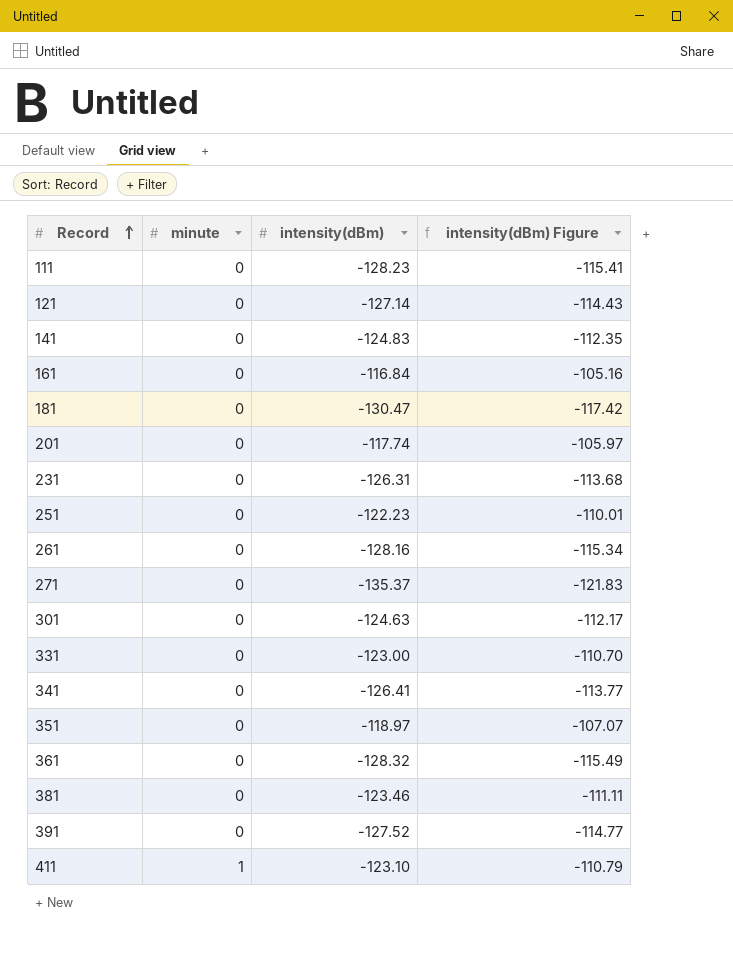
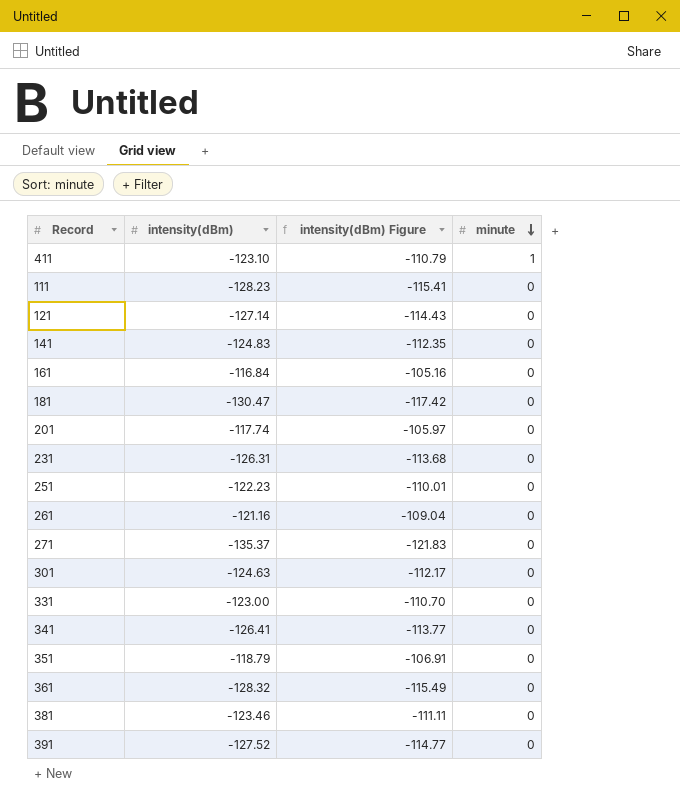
row order: Record ascending -> minute descending
column minute | position: 2 -> 4
261 | intensity(dBm): -128.16 -> -121.16
261 | intensity(dBm) Figure: -115.34 -> -109.04
351 | intensity(dBm): -118.97 -> -118.79
351 | intensity(dBm) Figure: -107.07 -> -106.91

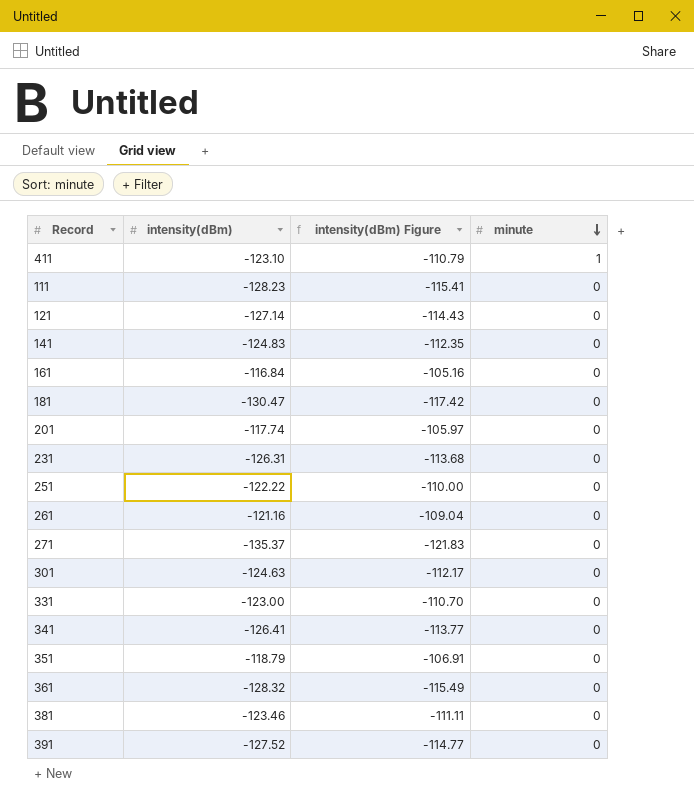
251 | intensity(dBm): -122.23 -> -122.22
251 | intensity(dBm) Figure: -110.01 -> -110.00

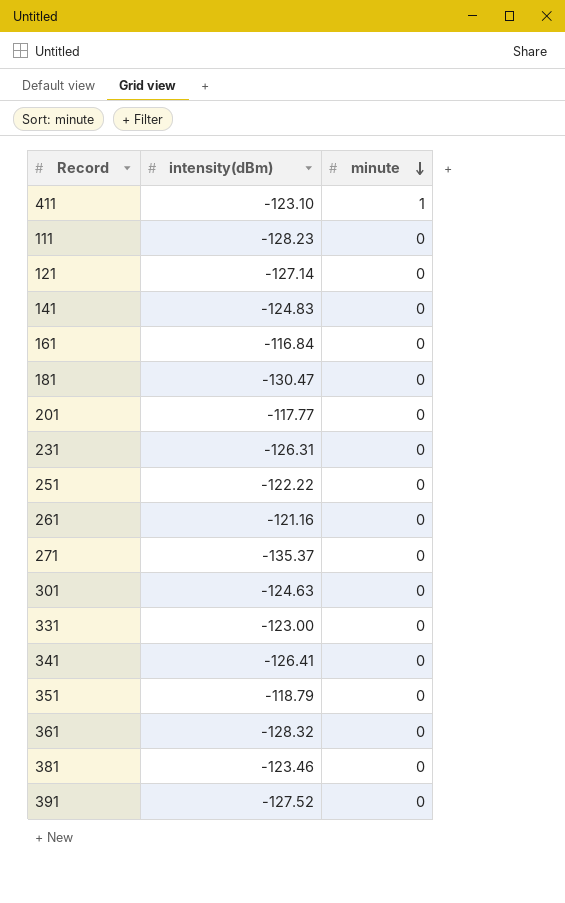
column intensity(dBm) Figure | formula: [intensity(dBm)] * 0.9 -> none
201 | intensity(dBm): -117.74 -> -117.77

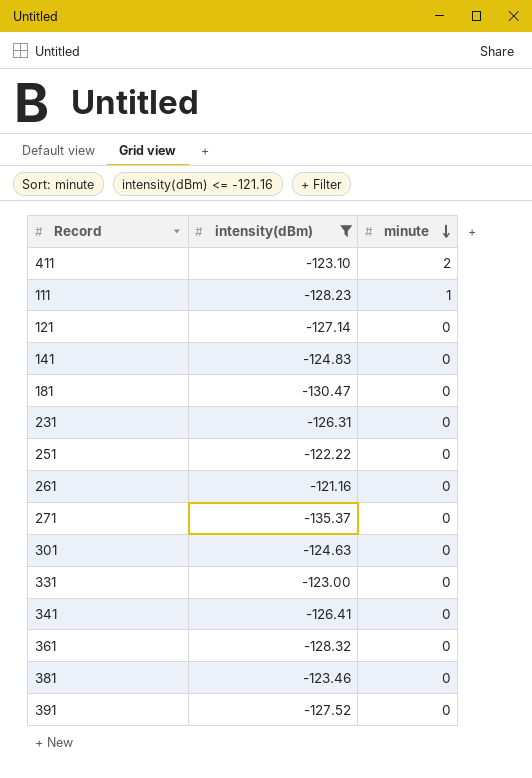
filter: none -> intensity(dBm) <= -121.16
411 | minute: 1 -> 2
111 | minute: 0 -> 1

